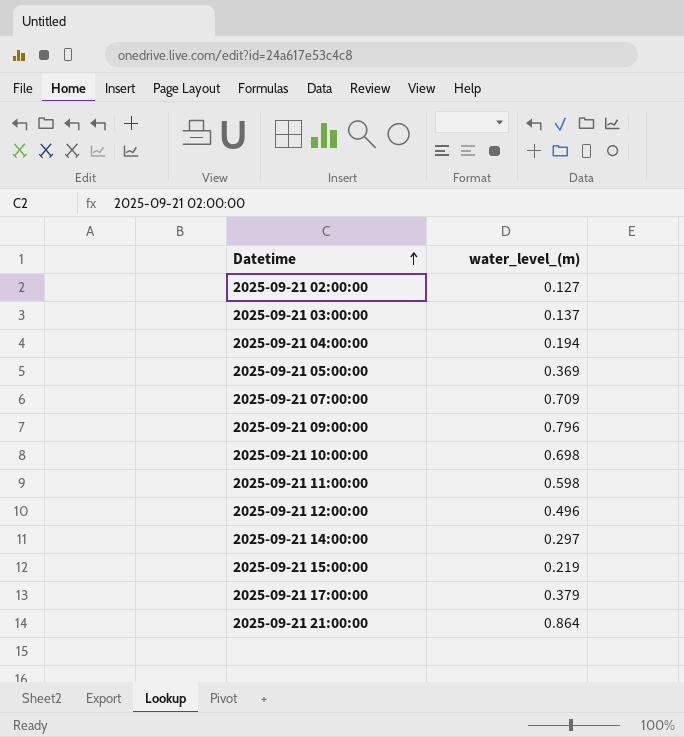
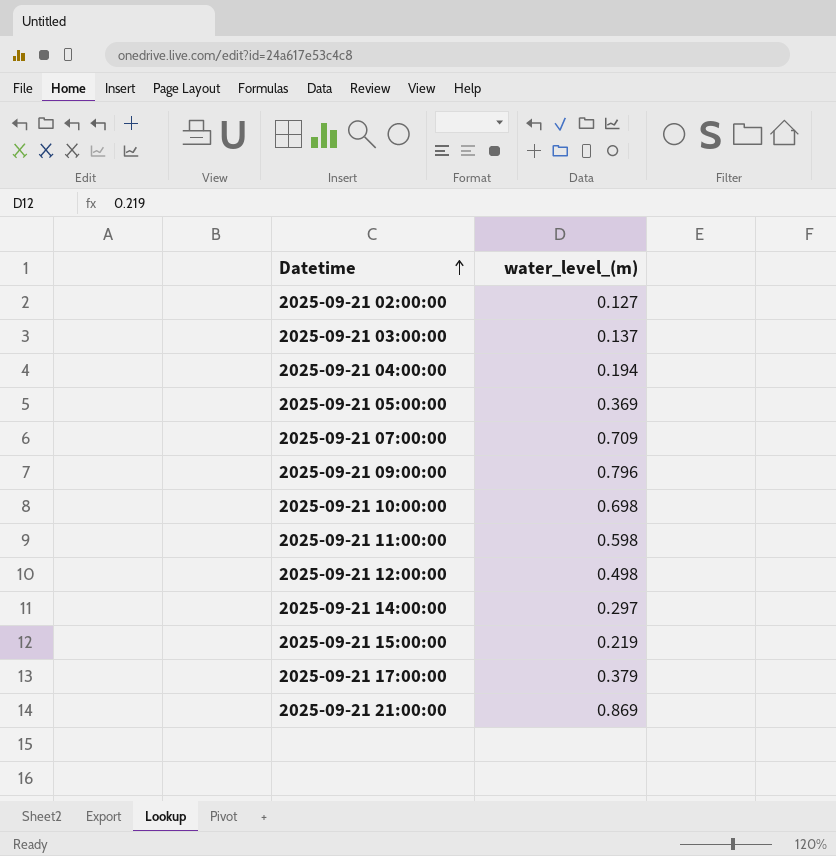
2025-09-21 12:00:00 | water_level_(m): 0.496 -> 0.498
2025-09-21 21:00:00 | water_level_(m): 0.864 -> 0.869

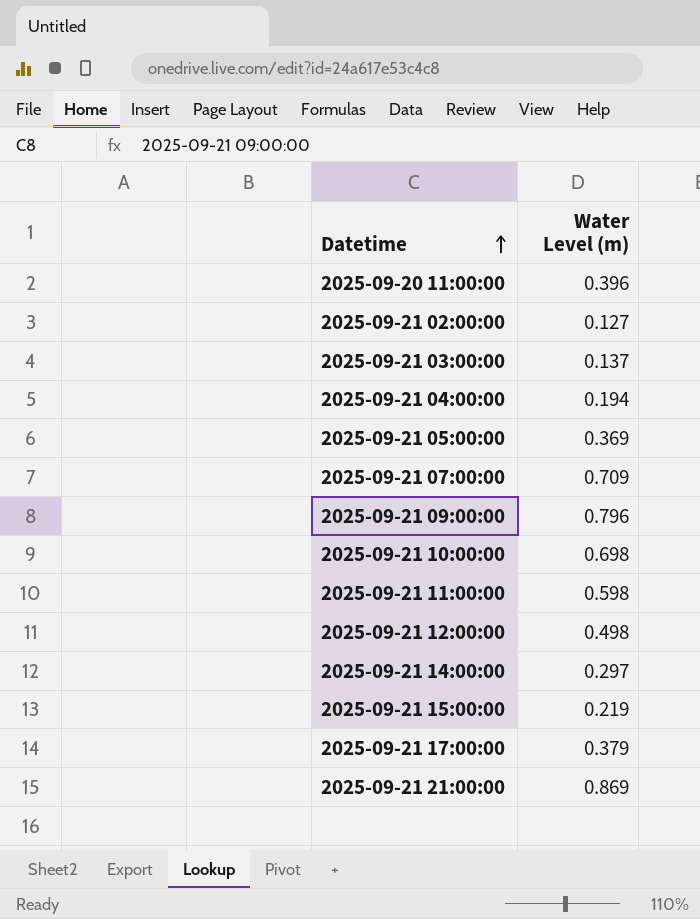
column name: water_level_(m) -> Water Level (m)
row 2025-09-20 11:00:00: none -> 0.396

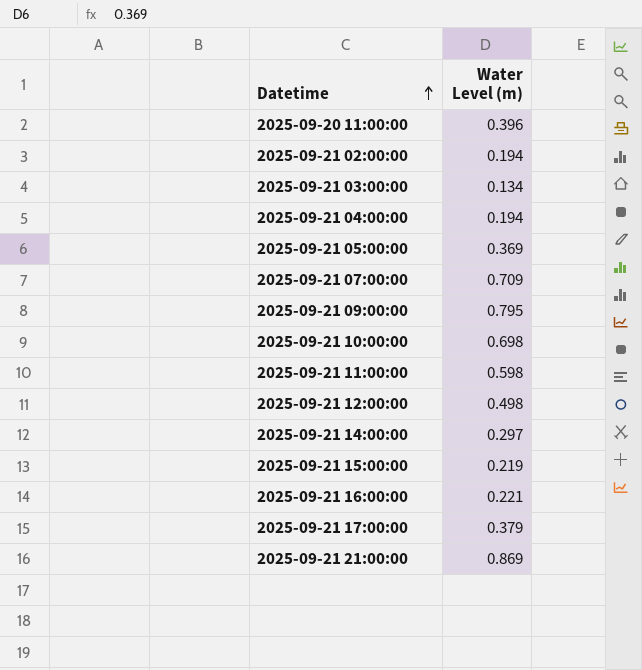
2025-09-21 02:00:00 | Water Level (m): 0.127 -> 0.194
2025-09-21 03:00:00 | Water Level (m): 0.137 -> 0.134
2025-09-21 09:00:00 | Water Level (m): 0.796 -> 0.795
row 2025-09-21 16:00:00: none -> 0.221

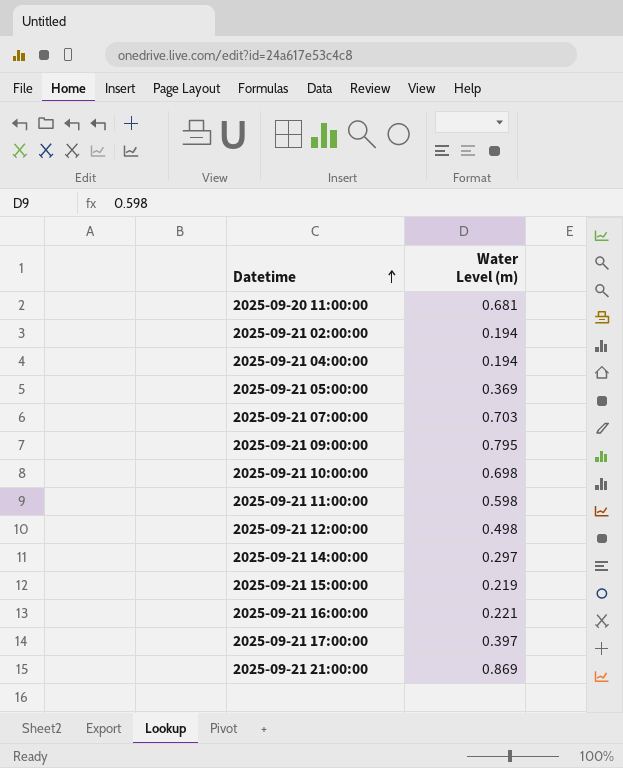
row 2025-09-21 03:00:00: 0.134 -> none
2025-09-20 11:00:00 | Water Level (m): 0.396 -> 0.681
2025-09-21 07:00:00 | Water Level (m): 0.709 -> 0.703
2025-09-21 17:00:00 | Water Level (m): 0.379 -> 0.397

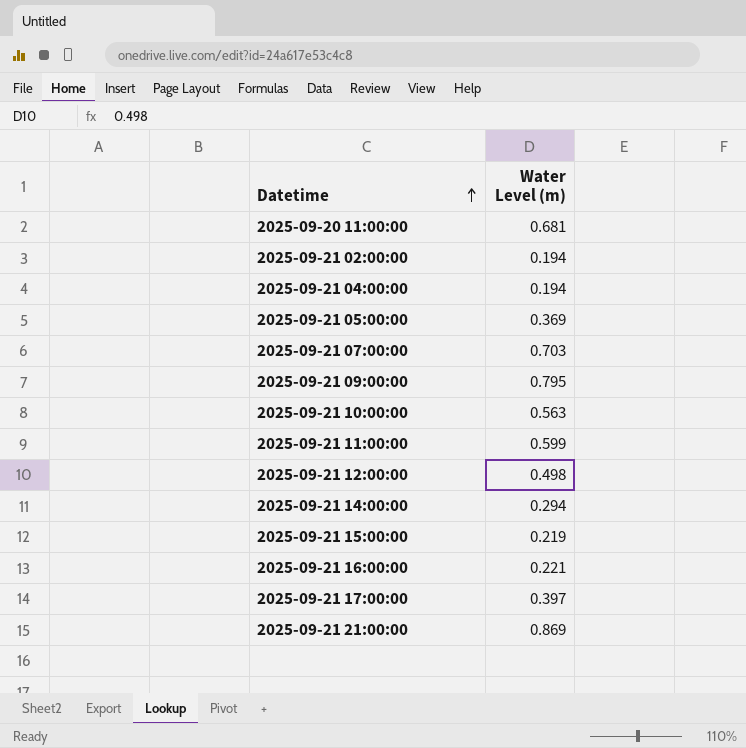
2025-09-21 10:00:00 | Water Level (m): 0.698 -> 0.563
2025-09-21 11:00:00 | Water Level (m): 0.598 -> 0.599
2025-09-21 14:00:00 | Water Level (m): 0.297 -> 0.294

